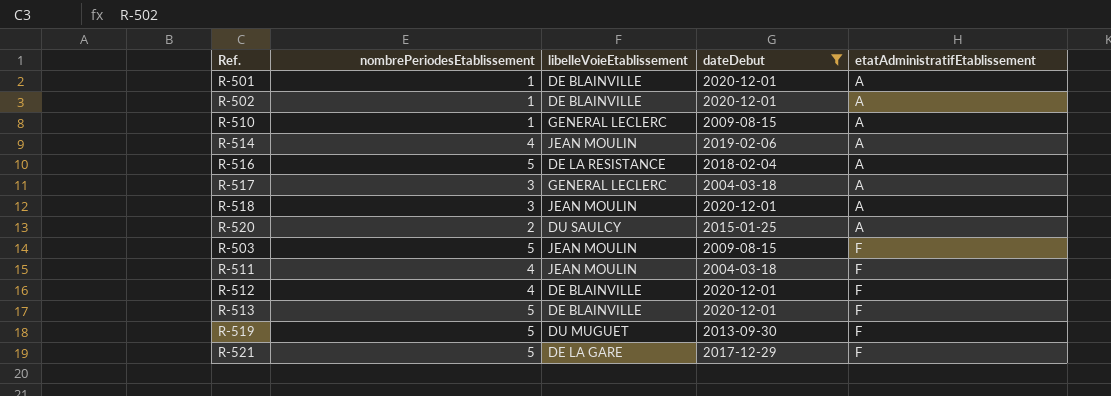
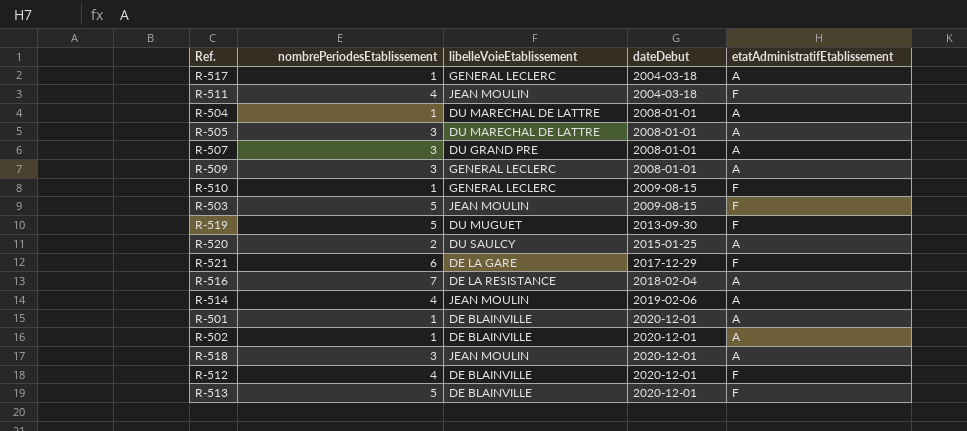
filter: dateDebut != 2008-01-01 -> none
row order: etatAdministratifEtablissement ascending -> dateDebut ascending
R-517 | nombrePeriodesEtablissement: 3 -> 1
R-510 | etatAdministratifEtablissement: A -> F
R-521 | nombrePeriodesEtablissement: 5 -> 6
R-516 | nombrePeriodesEtablissement: 5 -> 7

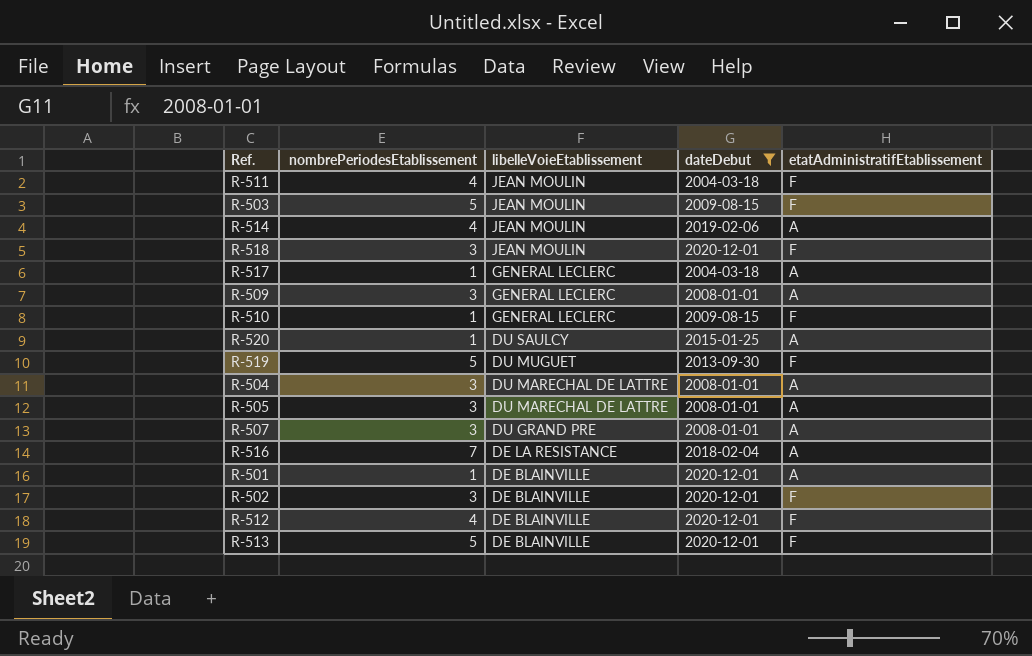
filter: none -> dateDebut != 2017-12-29
row order: dateDebut ascending -> libelleVoieEtablissement descending
R-518 | etatAdministratifEtablissement: A -> F
R-520 | nombrePeriodesEtablissement: 2 -> 1
R-504 | nombrePeriodesEtablissement: 1 -> 3
R-502 | nombrePeriodesEtablissement: 1 -> 3
R-502 | etatAdministratifEtablissement: A -> F

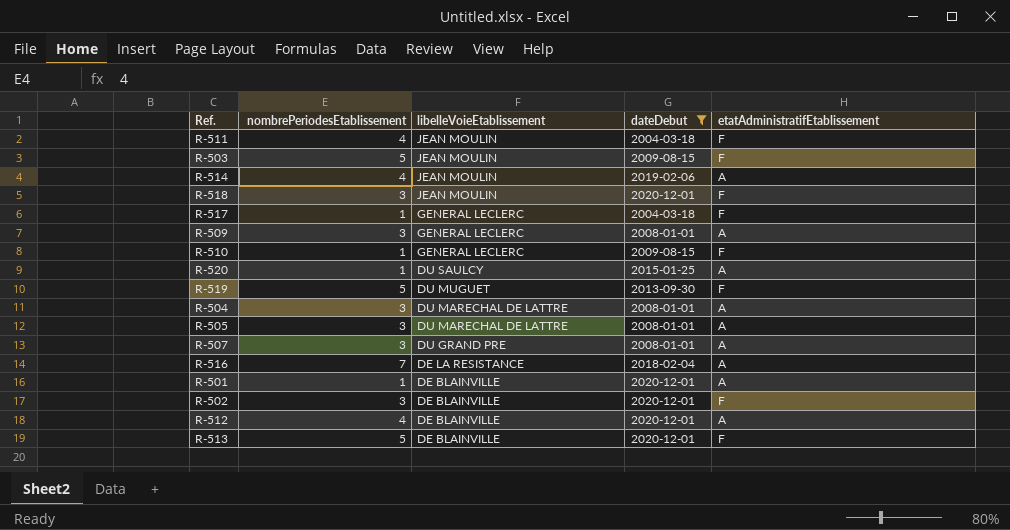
R-517 | etatAdministratifEtablissement: A -> F
R-512 | etatAdministratifEtablissement: F -> A

